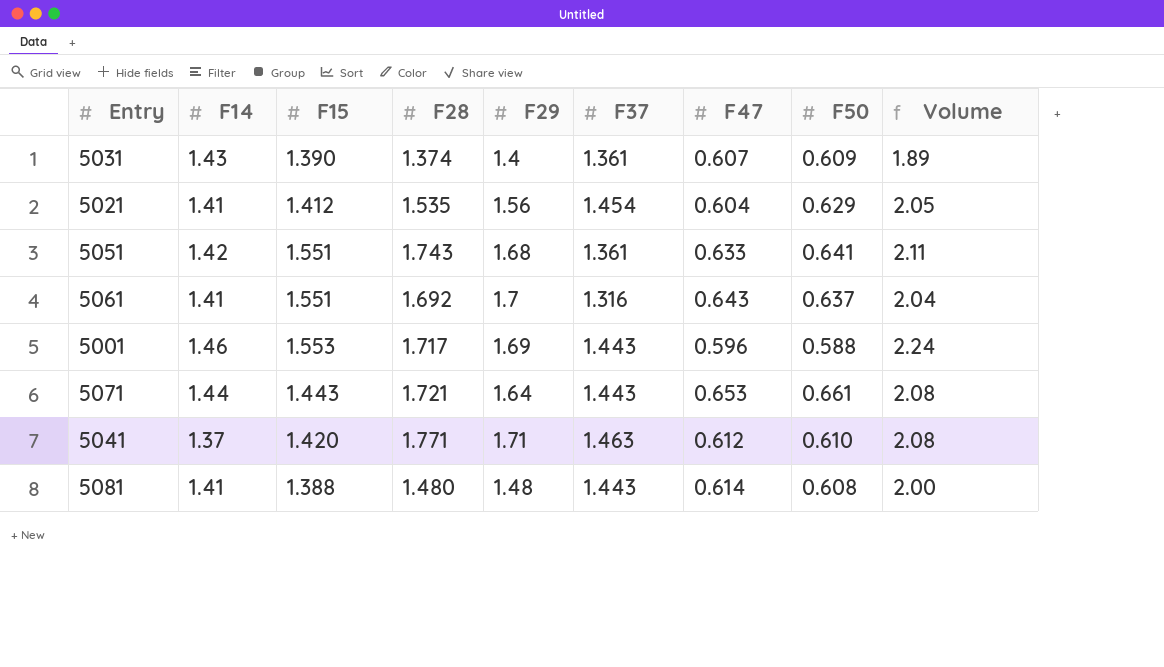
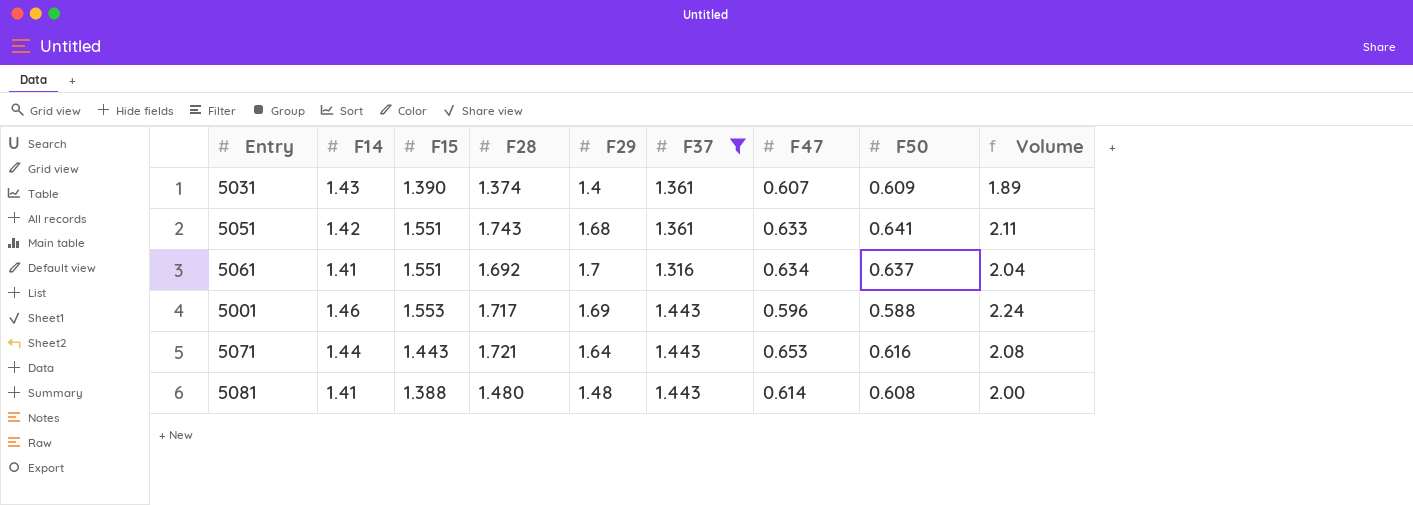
filter: none -> F37 <= 1.443
5061 | F47: 0.643 -> 0.634
5071 | F50: 0.661 -> 0.616

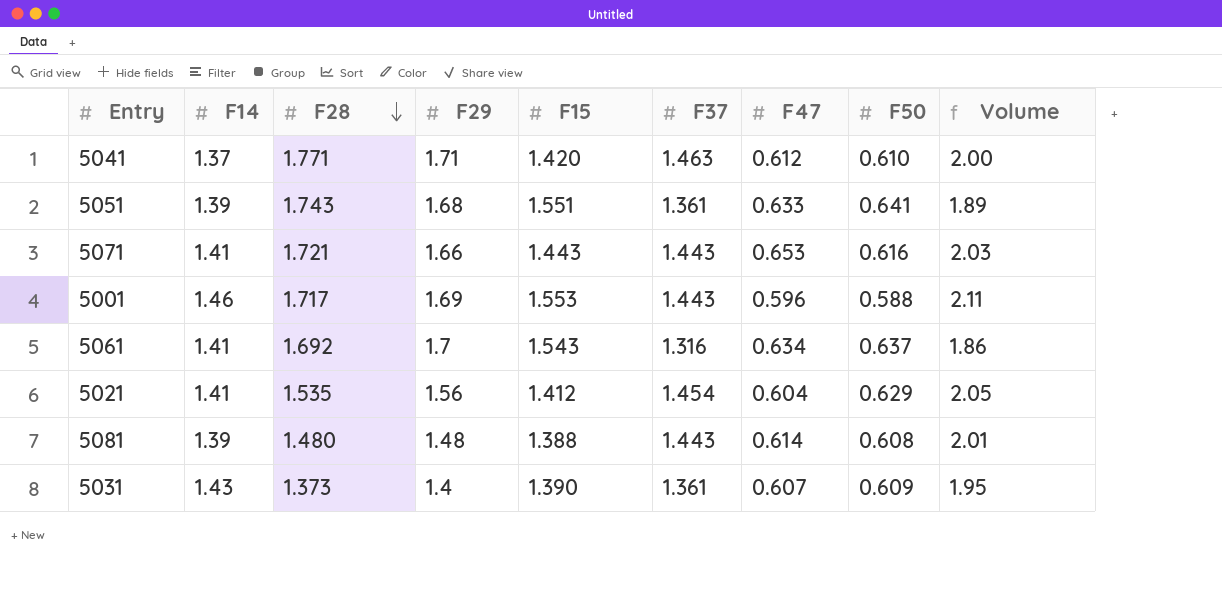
filter: F37 <= 1.443 -> none
row order: none -> F28 descending
column F15 | position: 3 -> 5
column Volume | formula: [F15] * [F37] -> [F14] * [F37]
5051 | F14: 1.42 -> 1.39
5071 | F14: 1.44 -> 1.41
5071 | F29: 1.64 -> 1.66
5061 | F15: 1.551 -> 1.543
5081 | F14: 1.41 -> 1.39
5031 | F28: 1.374 -> 1.373

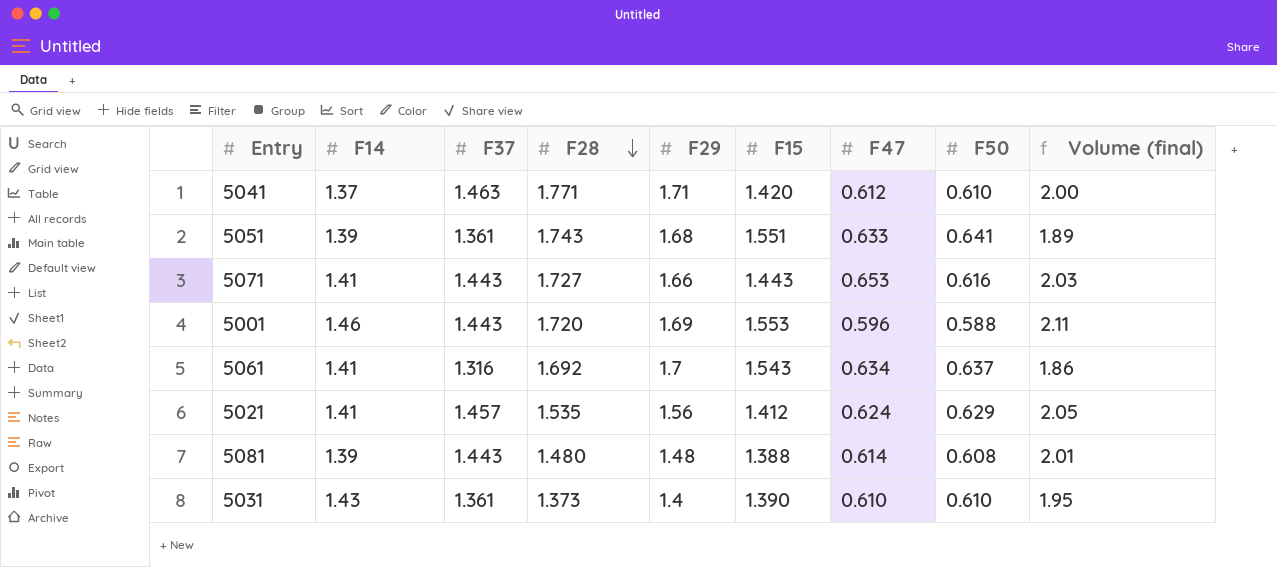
column F37 | position: 6 -> 3
column name: Volume -> Volume (final)
5071 | F28: 1.721 -> 1.727
5001 | F28: 1.717 -> 1.720
5021 | F37: 1.454 -> 1.457
5021 | F47: 0.604 -> 0.624
5031 | F47: 0.607 -> 0.610
5031 | F50: 0.609 -> 0.610

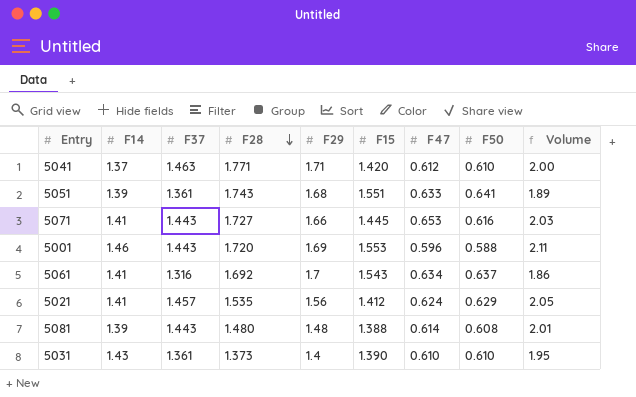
column name: Volume (final) -> Volume
5071 | F15: 1.443 -> 1.445

